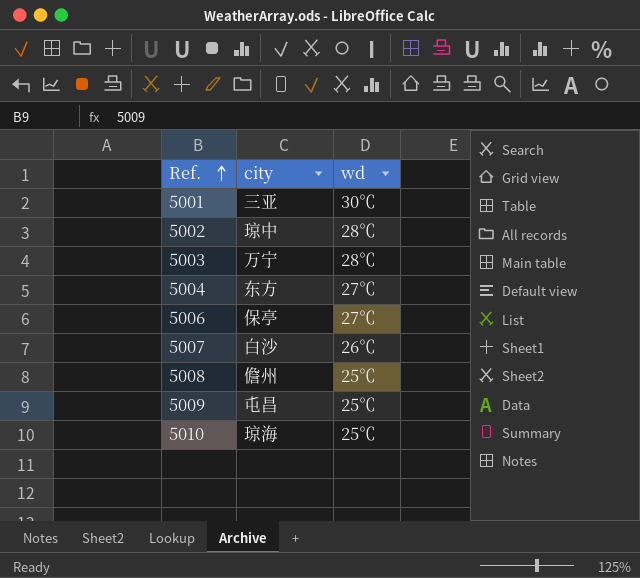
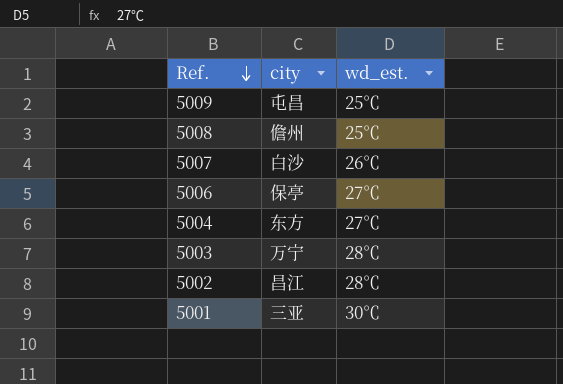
row order: Ref. ascending -> Ref. descending
column name: wd -> wd_est.
row 5010: 琼海 | 25℃ -> none
5002 | city: 琼中 -> 昌江

